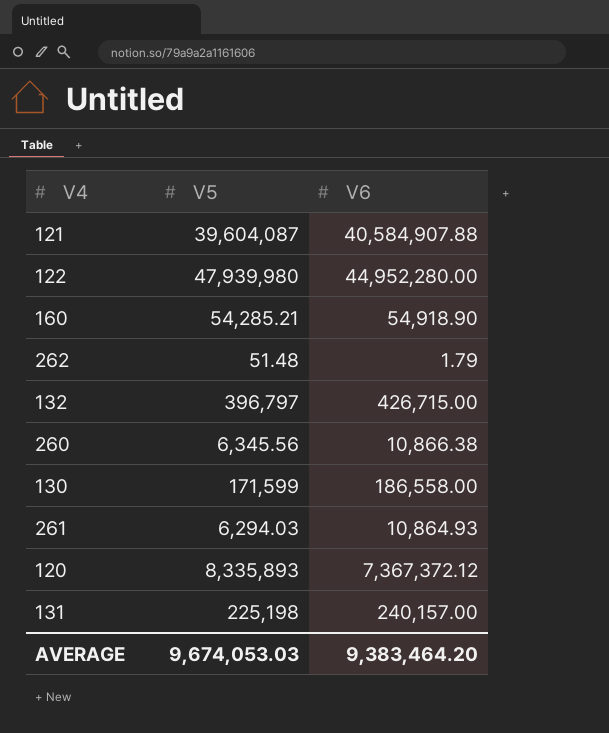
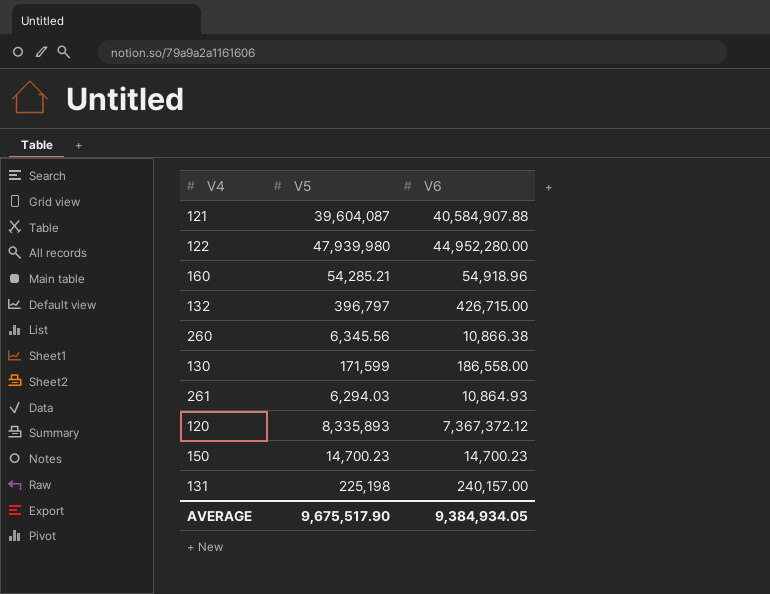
row 262: 51.48 | 1.79 -> none
160 | V6: 54,918.90 -> 54,918.96
row 150: none -> 14,700.23 | 14,700.23
AVERAGE | V5: 9,674,053.03 -> 9,675,517.90
AVERAGE | V6: 9,383,464.20 -> 9,384,934.05

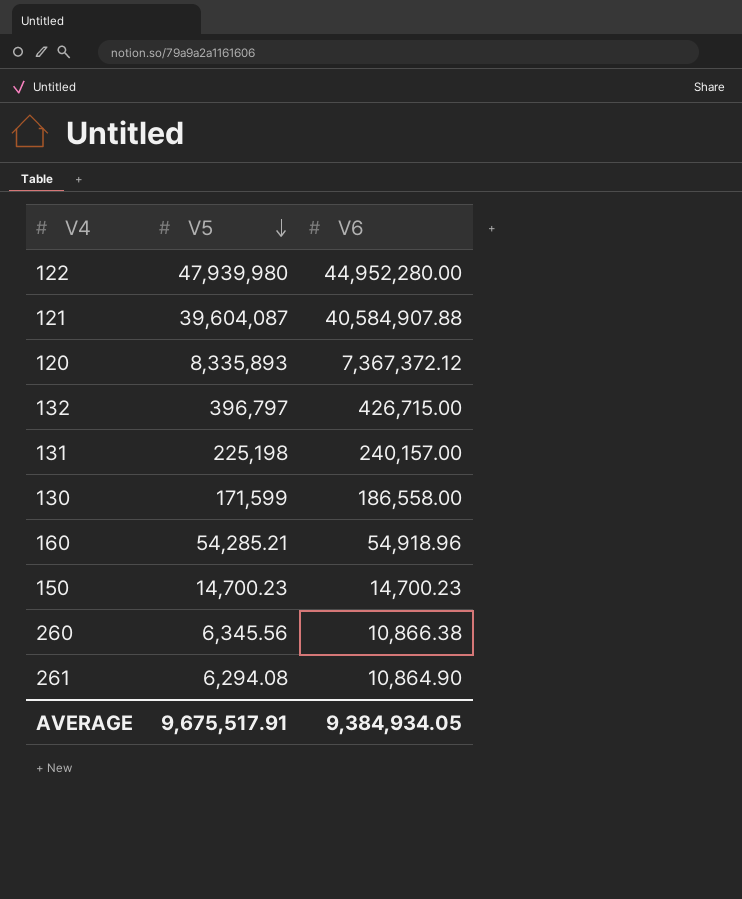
row order: none -> V5 descending
261 | V5: 6,294.03 -> 6,294.08
261 | V6: 10,864.93 -> 10,864.90
AVERAGE | V5: 9,675,517.90 -> 9,675,517.91

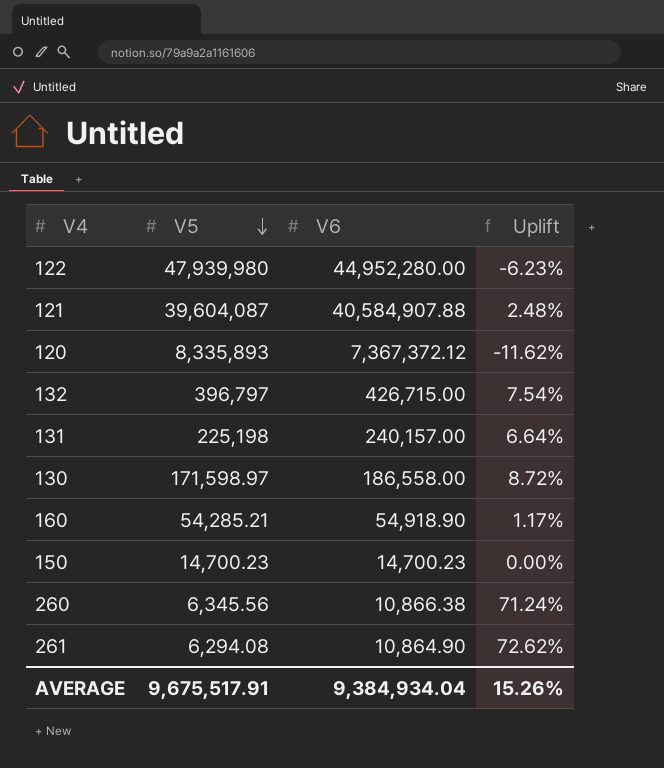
column Uplift | formula: none -> ([V6] - [V5]) / [V5]
130 | V5: 171,599 -> 171,598.97
160 | V6: 54,918.96 -> 54,918.90
AVERAGE | V6: 9,384,934.05 -> 9,384,934.04

